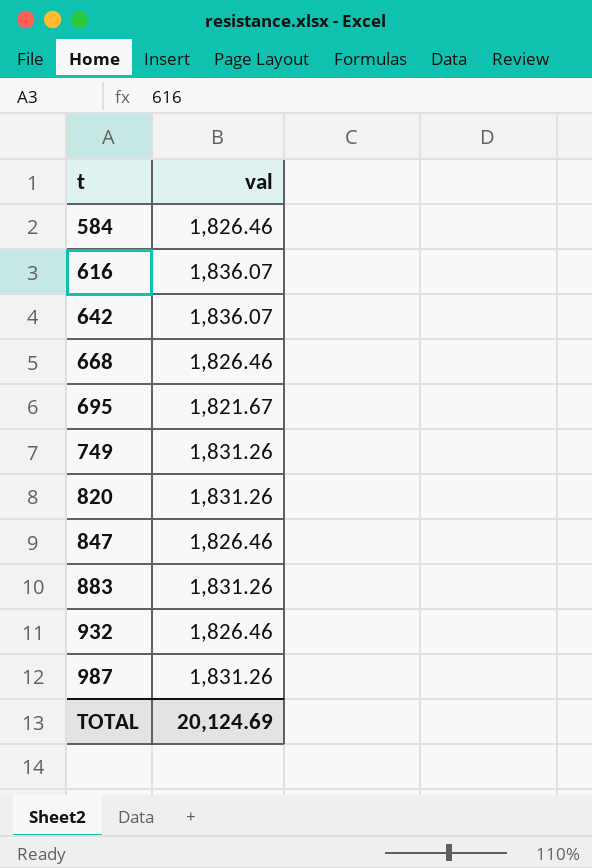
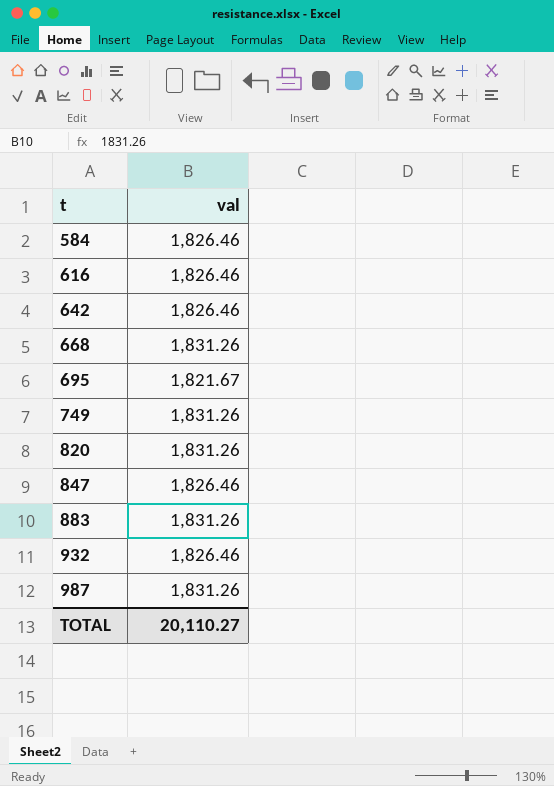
616 | val: 1,836.07 -> 1,826.46
642 | val: 1,836.07 -> 1,826.46
668 | val: 1,826.46 -> 1,831.26
TOTAL | val: 20,124.69 -> 20,110.27

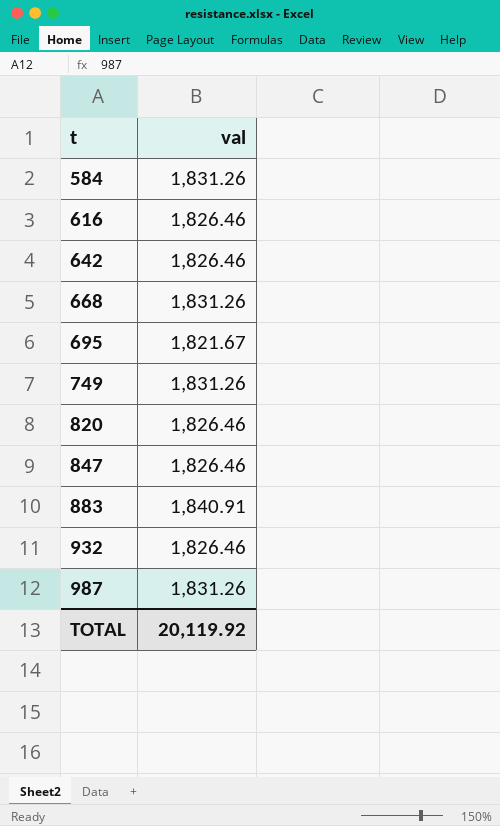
584 | val: 1,826.46 -> 1,831.26
820 | val: 1,831.26 -> 1,826.46
883 | val: 1,831.26 -> 1,840.91
TOTAL | val: 20,110.27 -> 20,119.92

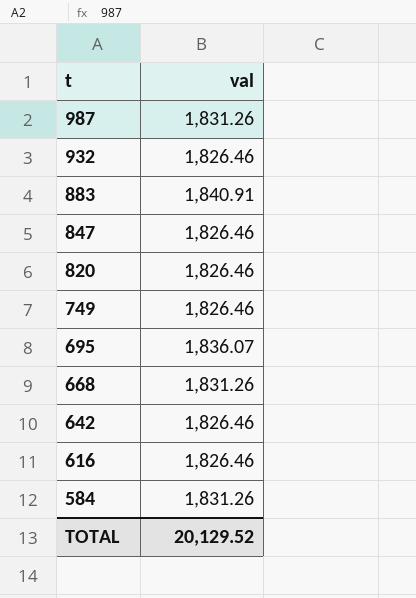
row order: t ascending -> t descending
749 | val: 1,831.26 -> 1,826.46
695 | val: 1,821.67 -> 1,836.07
TOTAL | val: 20,119.92 -> 20,129.52

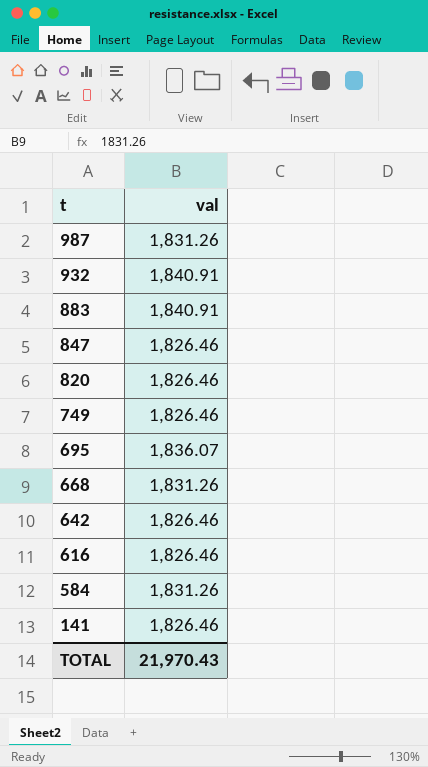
932 | val: 1,826.46 -> 1,840.91
row 141: none -> 1,826.46
TOTAL | val: 20,129.52 -> 21,970.43

